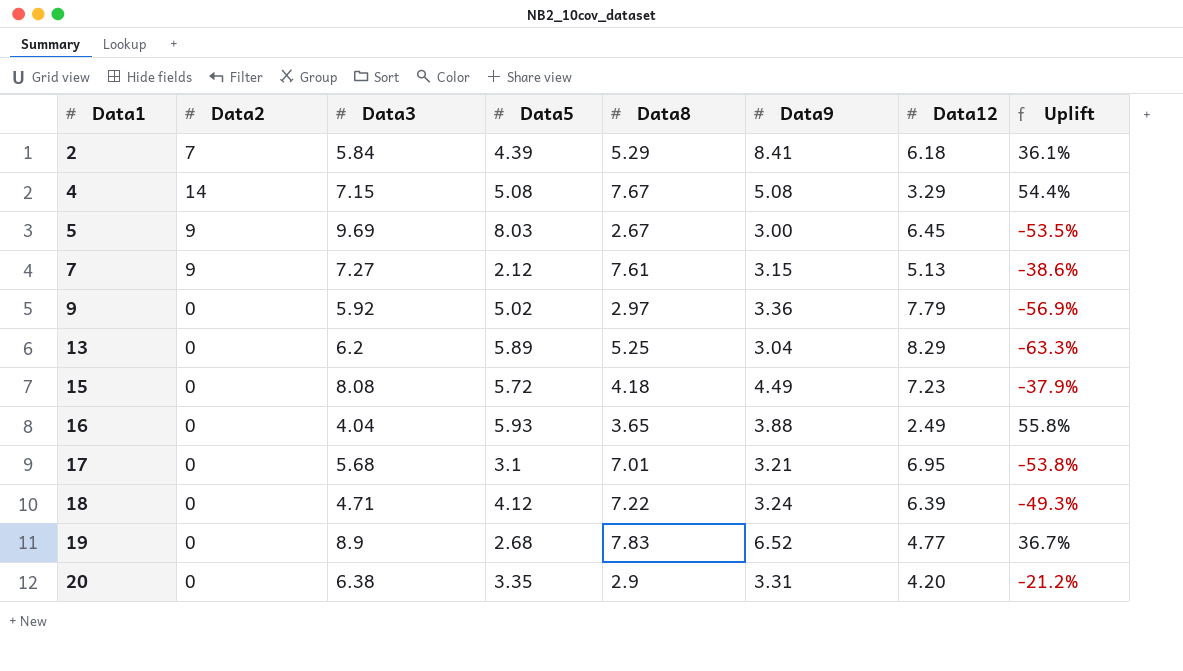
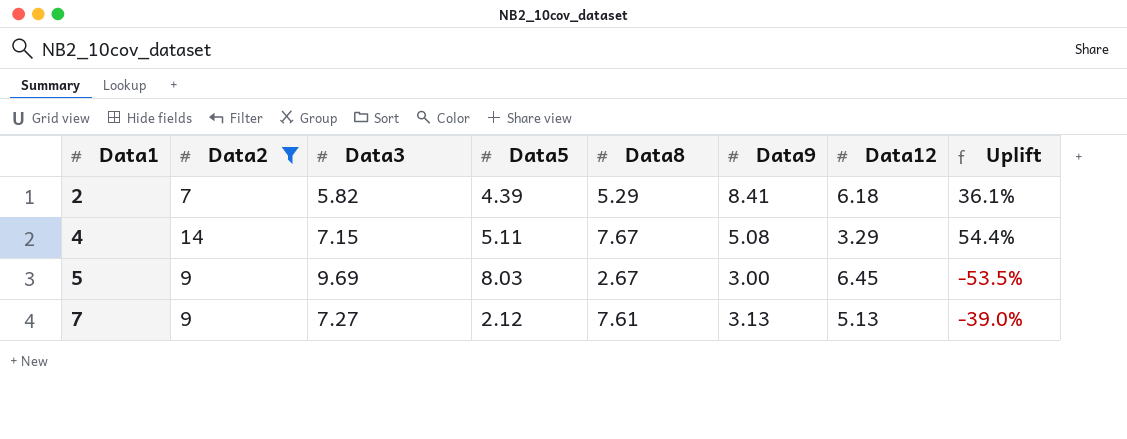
filter: none -> Data2 != 0
2 | Data3: 5.84 -> 5.82
4 | Data5: 5.08 -> 5.11
7 | Data9: 3.15 -> 3.13
7 | Uplift: -38.6% -> -39.0%

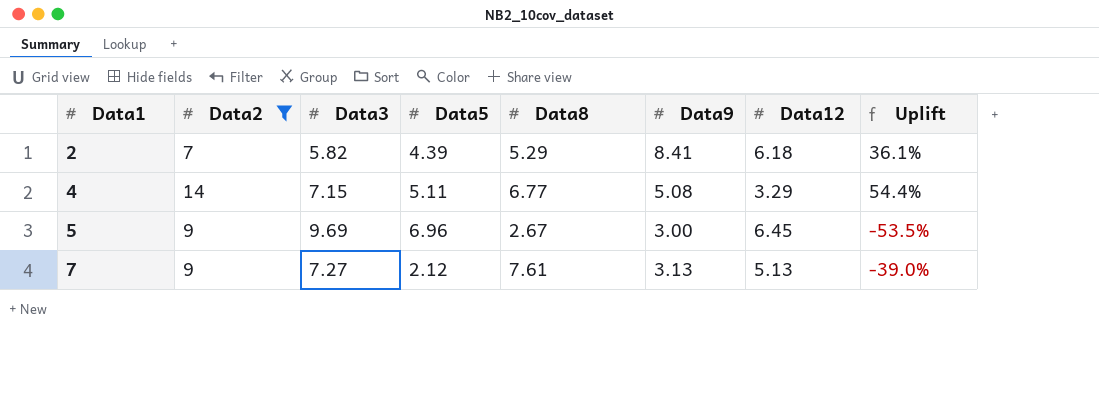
4 | Data8: 7.67 -> 6.77
5 | Data5: 8.03 -> 6.96

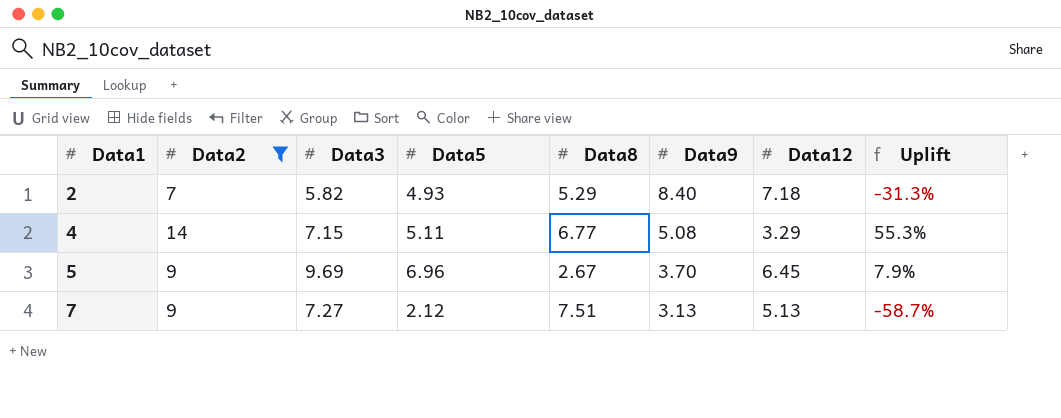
column Uplift | formula: ([Data9] - [Data12]) / [Data12] -> ([Data5] - [Data12]) / [Data12]
2 | Data5: 4.39 -> 4.93
2 | Data9: 8.41 -> 8.40
2 | Data12: 6.18 -> 7.18
5 | Data9: 3.00 -> 3.70
7 | Data8: 7.61 -> 7.51

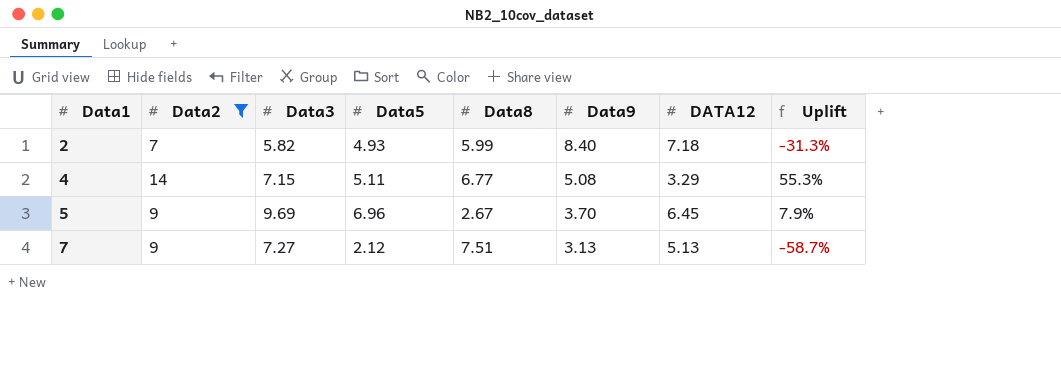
column name: Data12 -> DATA12
2 | Data8: 5.29 -> 5.99

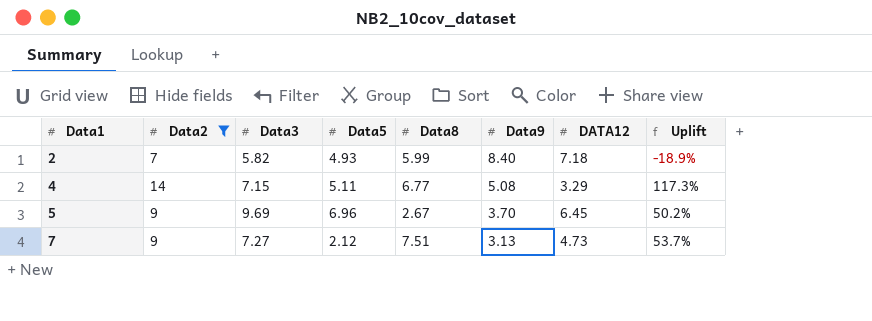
column Uplift | formula: ([Data5] - [DATA12]) / [DATA12] -> ([Data3] - [DATA12]) / [DATA12]
7 | DATA12: 5.13 -> 4.73

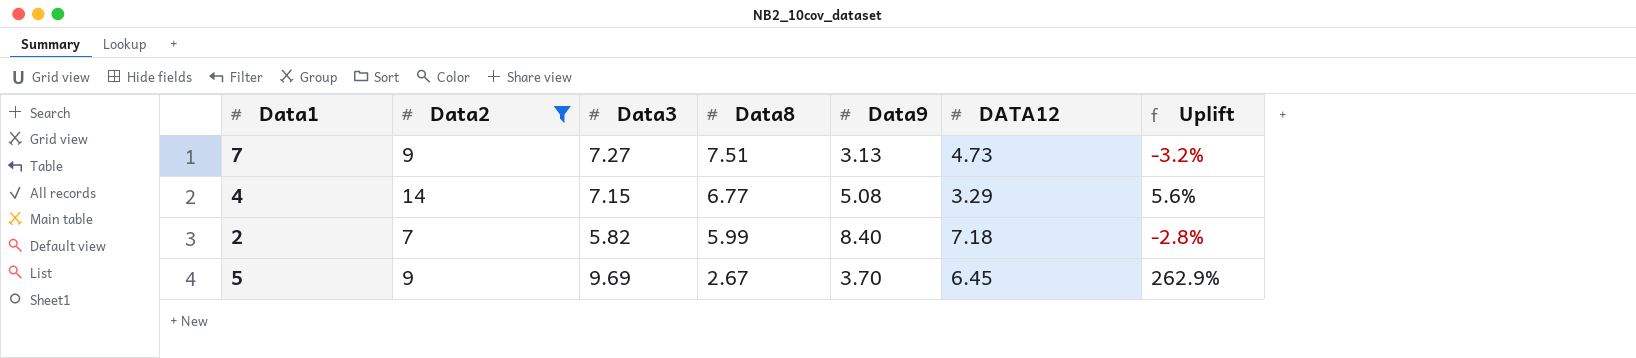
row order: Data1 ascending -> Data8 descending
column Data5 | position: 4 -> none
column Uplift | formula: ([Data3] - [DATA12]) / [DATA12] -> ([Data3] - [Data8]) / [Data8]

